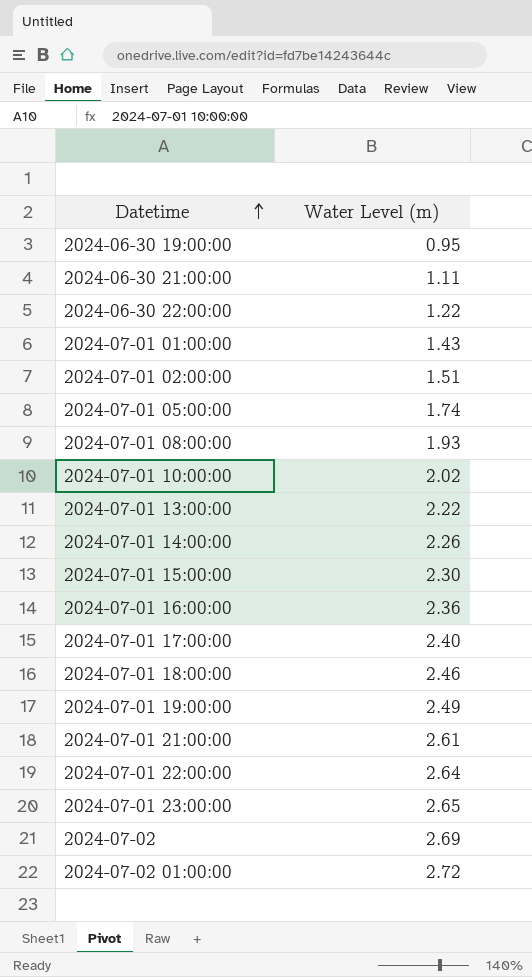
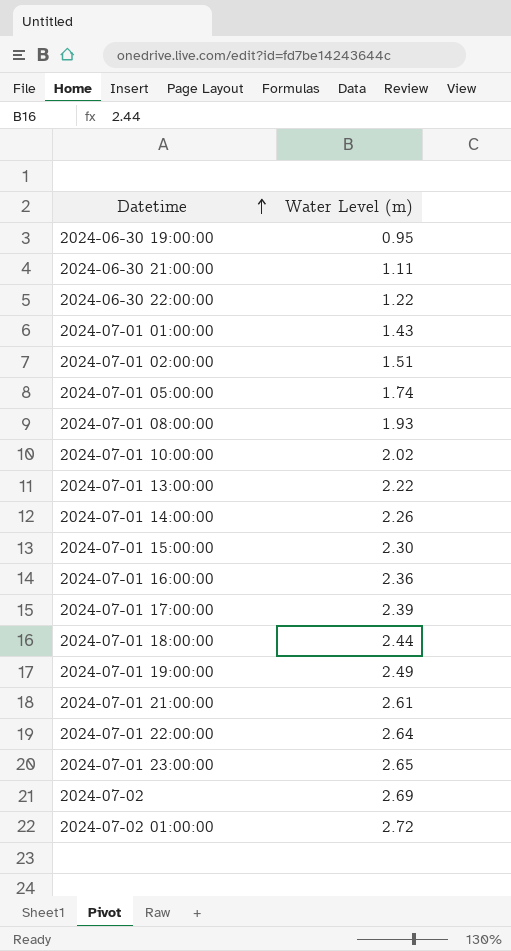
2024-07-01 17:00:00 | Water Level (m): 2.40 -> 2.39
2024-07-01 18:00:00 | Water Level (m): 2.46 -> 2.44

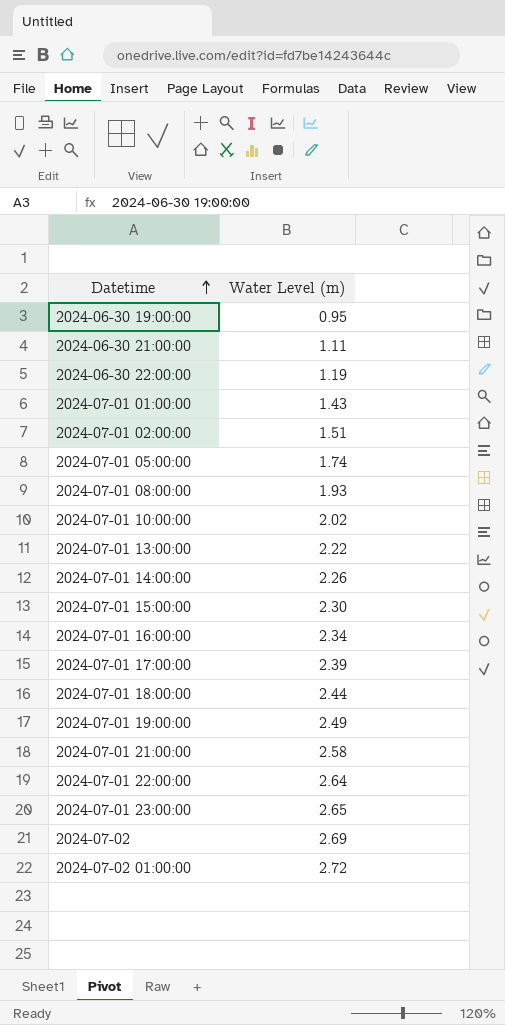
2024-06-30 22:00:00 | Water Level (m): 1.22 -> 1.19
2024-07-01 16:00:00 | Water Level (m): 2.36 -> 2.34
2024-07-01 21:00:00 | Water Level (m): 2.61 -> 2.58

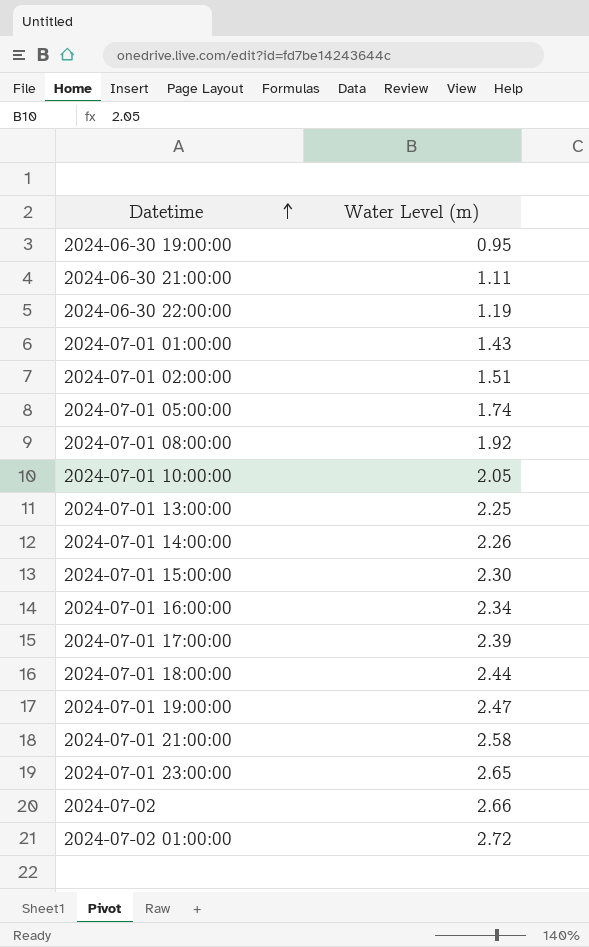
row 2024-07-01 22:00:00: 2.64 -> none
2024-07-01 08:00:00 | Water Level (m): 1.93 -> 1.92
2024-07-01 10:00:00 | Water Level (m): 2.02 -> 2.05
2024-07-01 13:00:00 | Water Level (m): 2.22 -> 2.25
2024-07-01 19:00:00 | Water Level (m): 2.49 -> 2.47
2024-07-02 | Water Level (m): 2.69 -> 2.66

